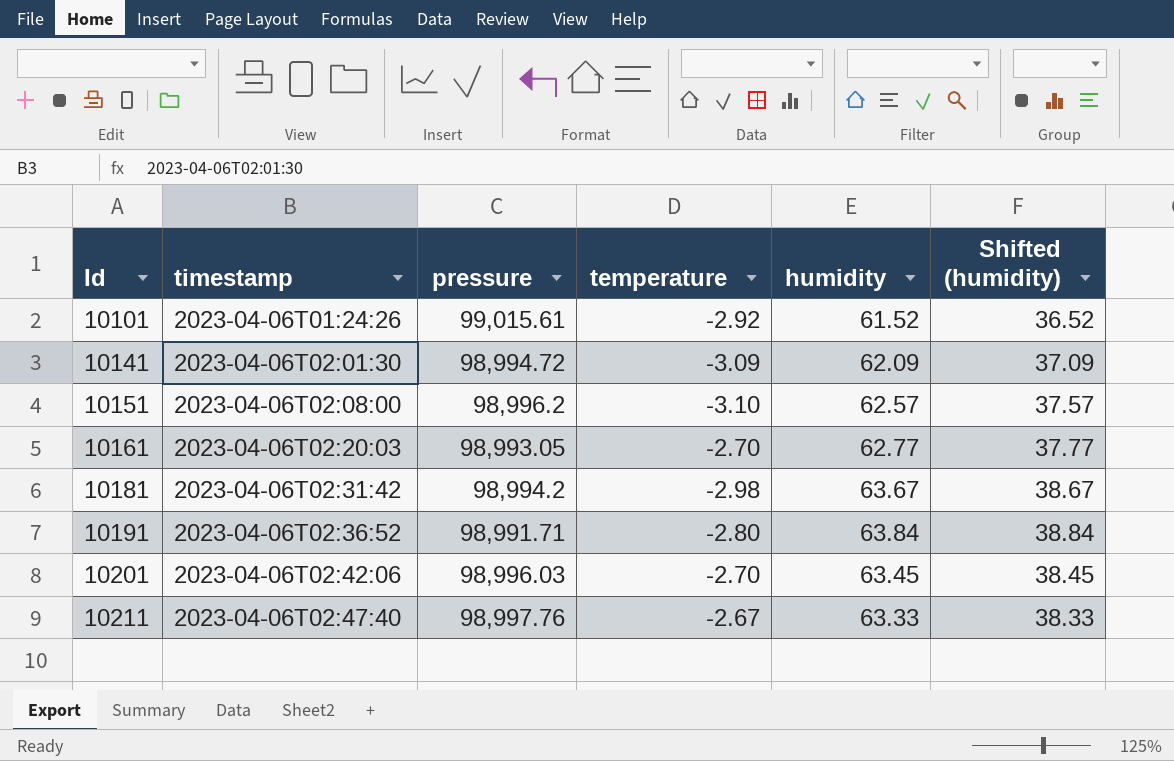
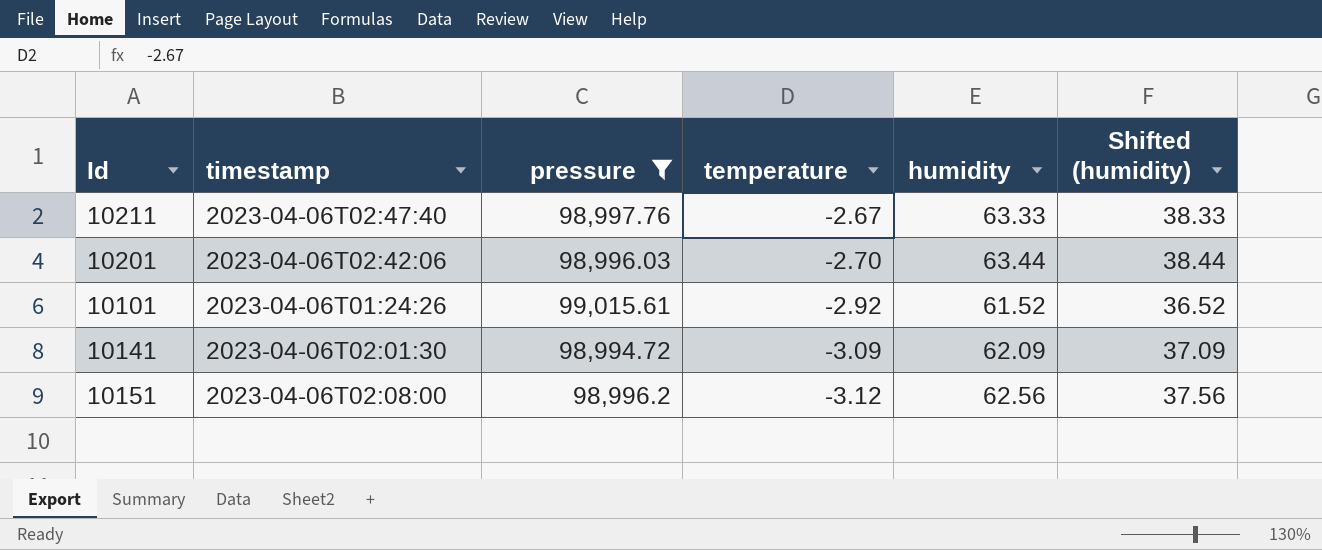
filter: none -> pressure >= 98,994.72
row order: Id ascending -> temperature descending
10201 | humidity: 63.45 -> 63.44
10201 | Shifted (humidity): 38.45 -> 38.44
10151 | temperature: -3.10 -> -3.12
10151 | humidity: 62.57 -> 62.56
10151 | Shifted (humidity): 37.57 -> 37.56

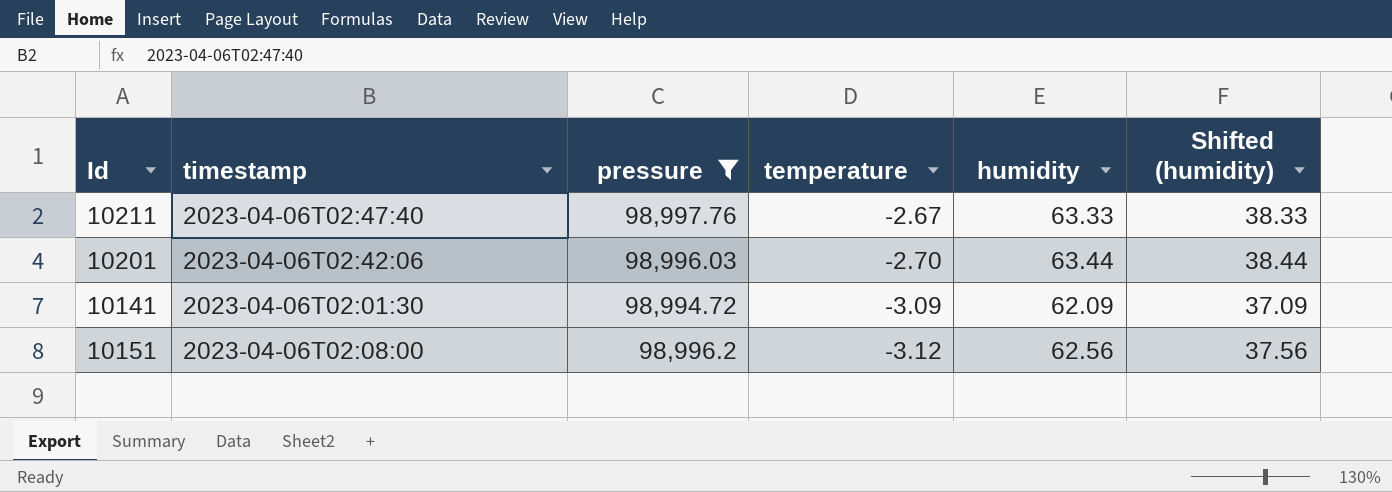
row 10101: 2023-04-06T01:24:26 | 99,015.61 | -2.92 | 61.52 | 36.52 -> none

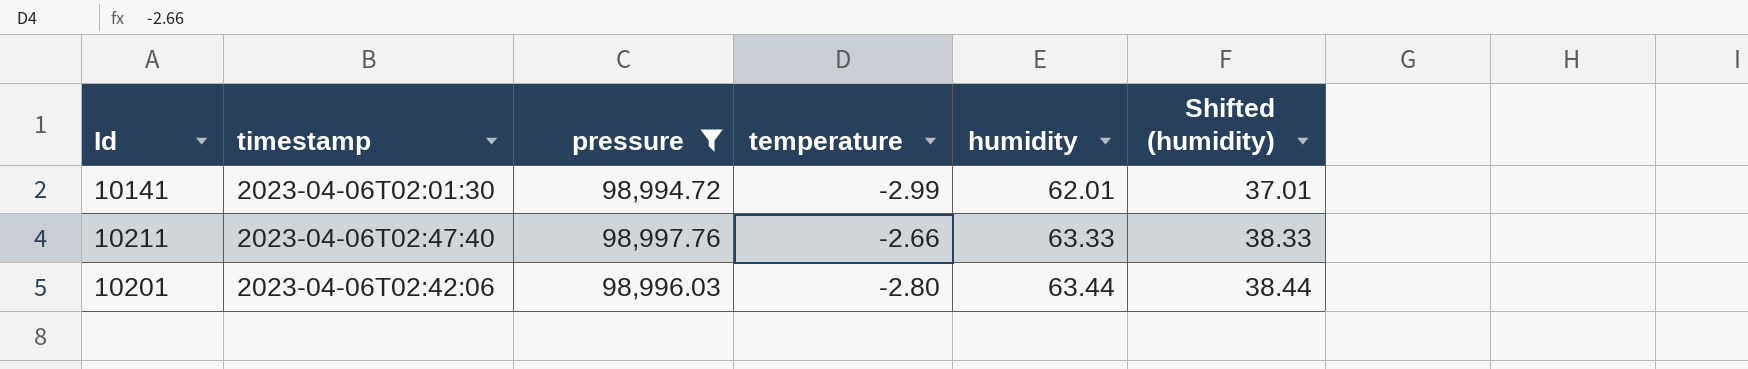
row order: temperature descending -> humidity ascending
row 10151: 2023-04-06T02:08:00 | 98,996.2 | -3.12 | 62.56 | 37.56 -> none
10141 | temperature: -3.09 -> -2.99
10141 | humidity: 62.09 -> 62.01
10141 | Shifted (humidity): 37.09 -> 37.01
10211 | temperature: -2.67 -> -2.66
10201 | temperature: -2.70 -> -2.80

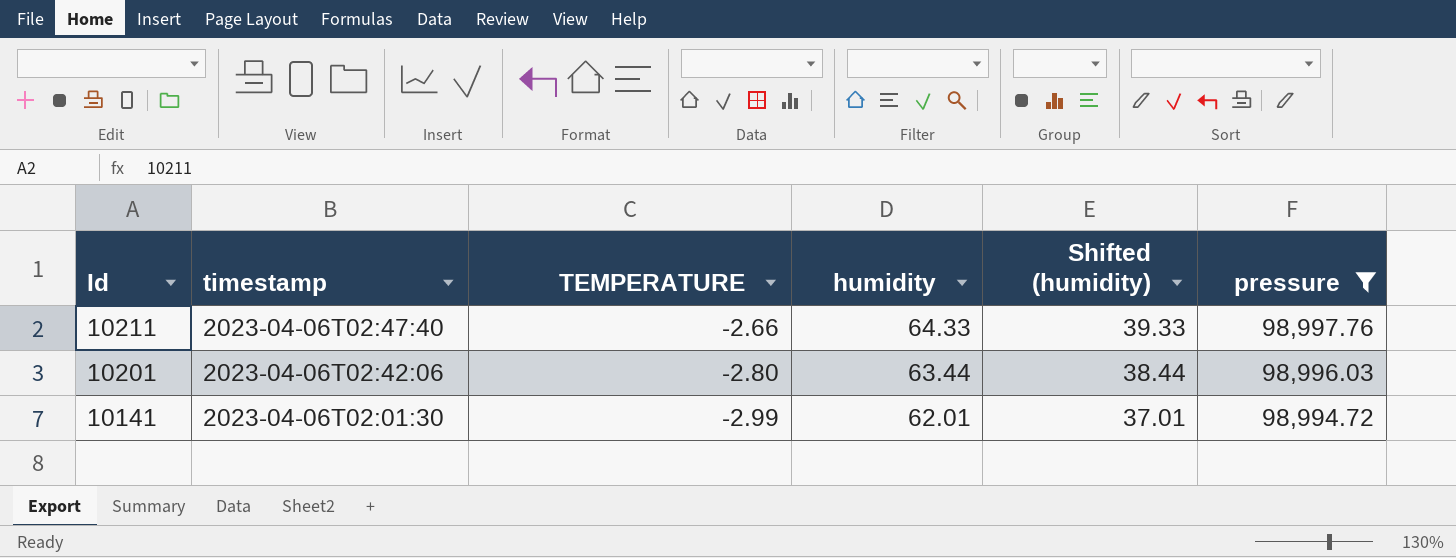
row order: humidity ascending -> Id descending
column name: temperature -> TEMPERATURE
column pressure | position: 3 -> 6
10211 | humidity: 63.33 -> 64.33
10211 | Shifted (humidity): 38.33 -> 39.33

